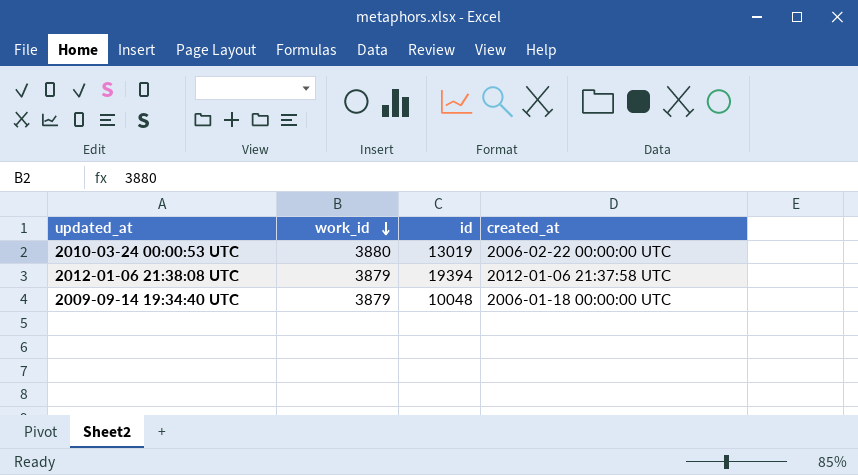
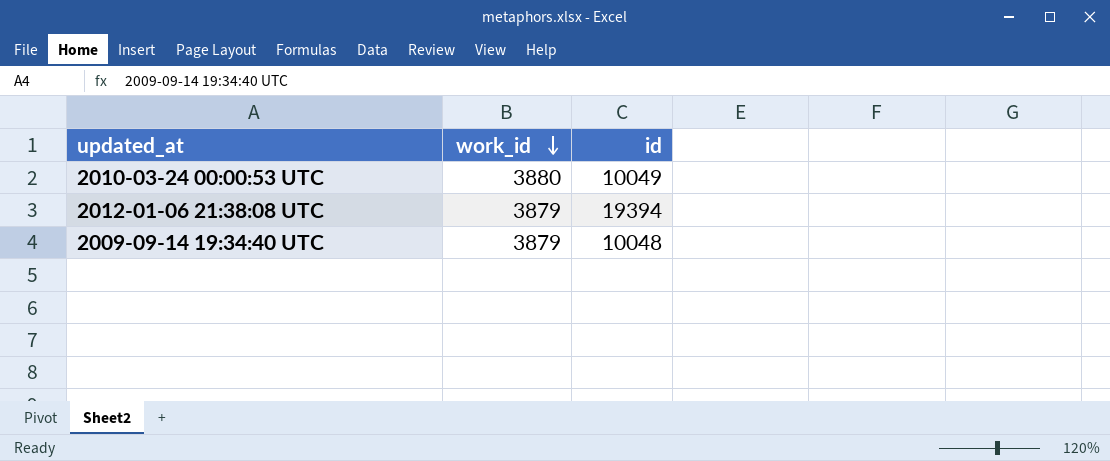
column created_at | position: 4 -> none
2010-03-24 00:00:53 UTC | id: 13019 -> 10049

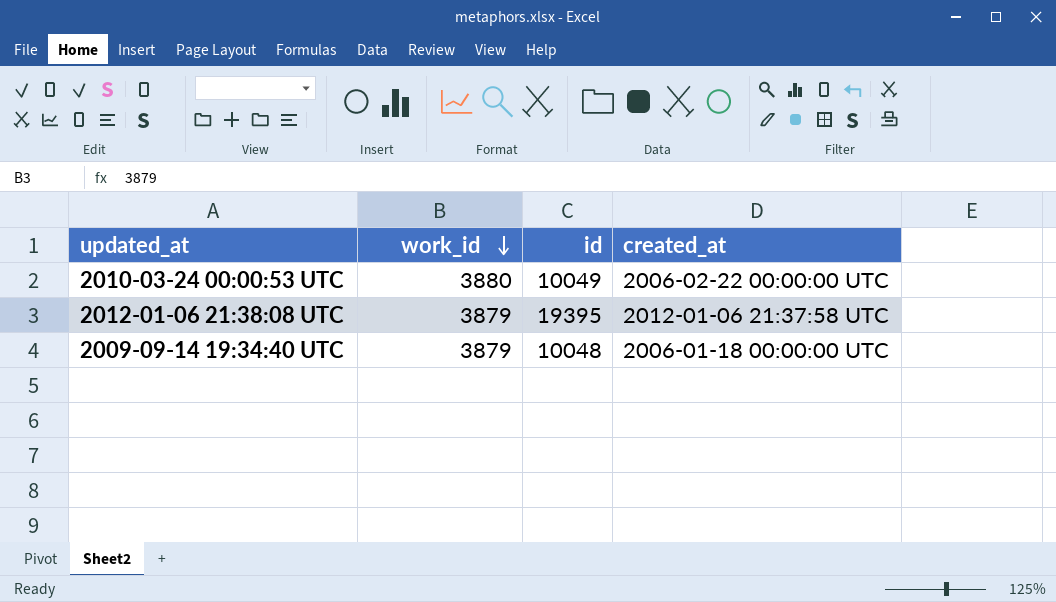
column created_at | position: none -> 4
2012-01-06 21:38:08 UTC | id: 19394 -> 19395

